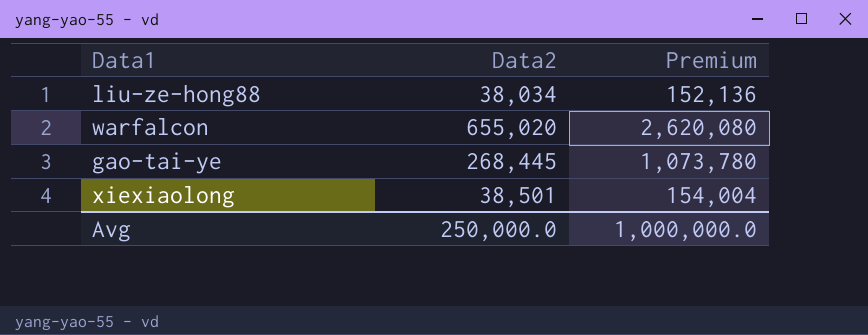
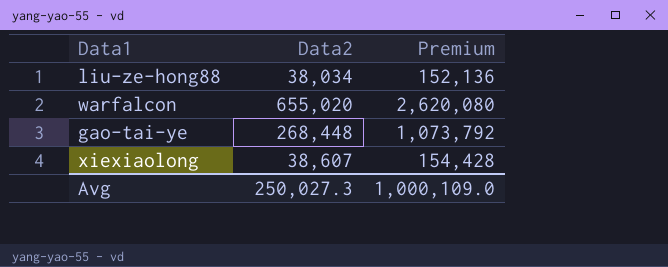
gao-tai-ye | Data2: 268,445 -> 268,448
gao-tai-ye | Premium: 1,073,780 -> 1,073,792
xiexiaolong | Data2: 38,501 -> 38,607
xiexiaolong | Premium: 154,004 -> 154,428
Avg | Data2: 250,000.0 -> 250,027.3
Avg | Premium: 1,000,000.0 -> 1,000,109.0

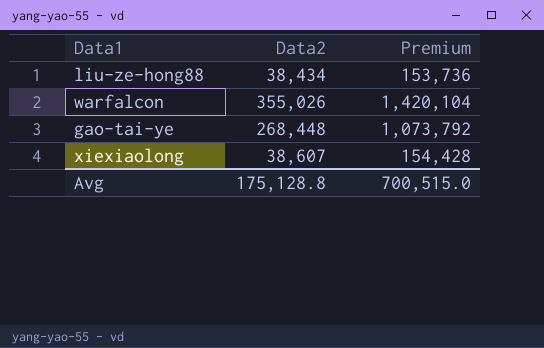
liu-ze-hong88 | Data2: 38,034 -> 38,434
liu-ze-hong88 | Premium: 152,136 -> 153,736
warfalcon | Data2: 655,020 -> 355,026
warfalcon | Premium: 2,620,080 -> 1,420,104
Avg | Data2: 250,027.3 -> 175,128.8
Avg | Premium: 1,000,109.0 -> 700,515.0

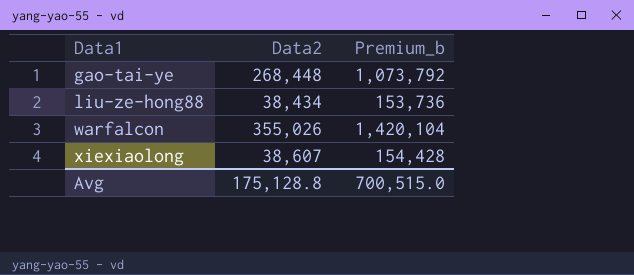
row order: none -> Data1 ascending
column name: Premium -> Premium_b

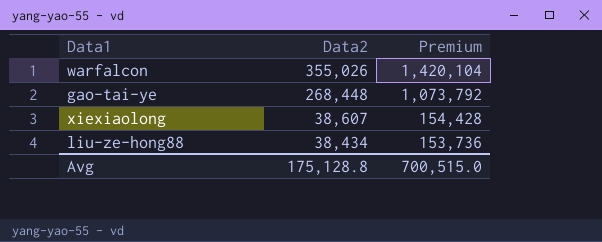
row order: Data1 ascending -> Data2 descending
column name: Premium_b -> Premium

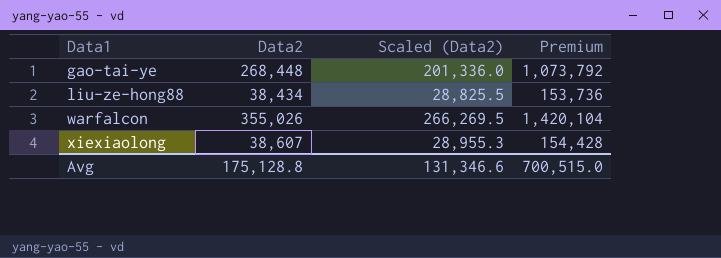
row order: Data2 descending -> Data1 ascending
column Scaled (Data2) | formula: none -> [Data2] * 0.75

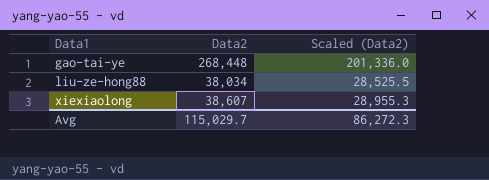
column Premium | formula: [Data2] * 4 -> none
row warfalcon: 355,026 | 266,269.5 | 1,420,104 -> none
liu-ze-hong88 | Data2: 38,434 -> 38,034
liu-ze-hong88 | Scaled (Data2): 28,825.5 -> 28,525.5
Avg | Data2: 175,128.8 -> 115,029.7
Avg | Scaled (Data2): 131,346.6 -> 86,272.3

